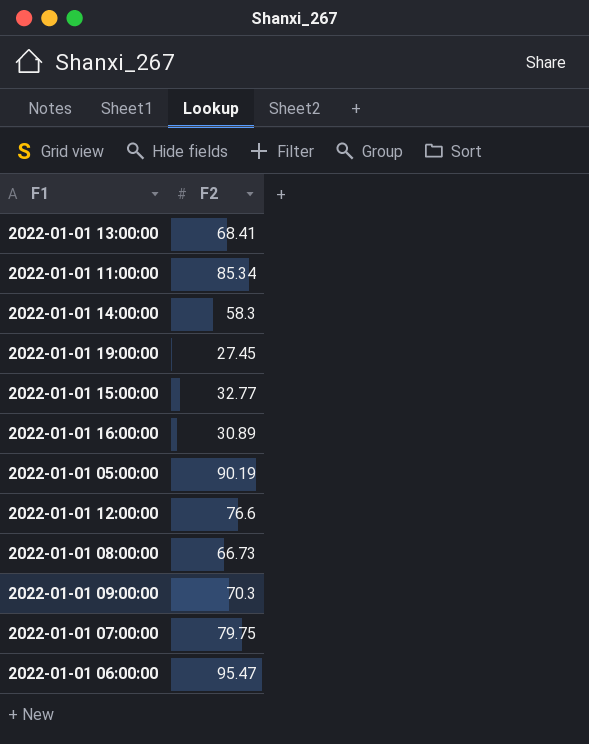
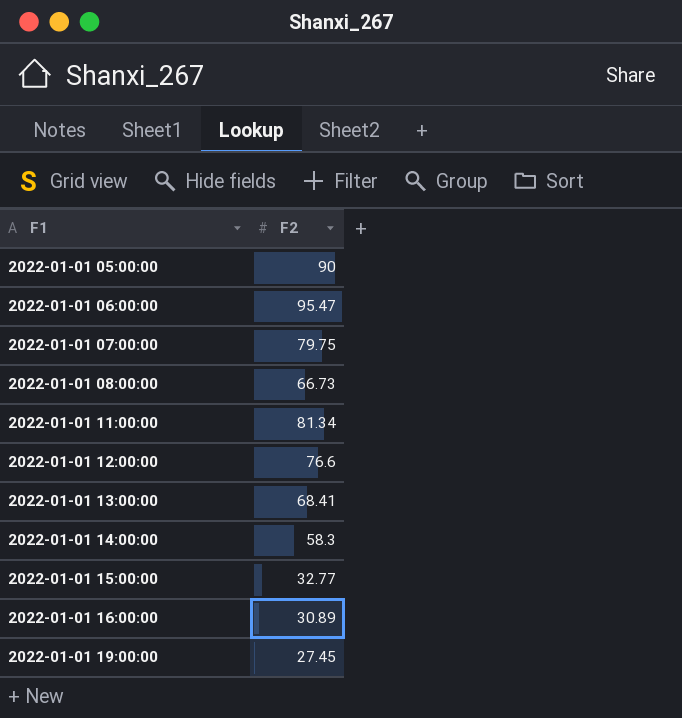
row order: none -> F1 ascending
row 2022-01-01 09:00:00: 70.3 -> none
2022-01-01 05:00:00 | F2: 90.19 -> 90
2022-01-01 11:00:00 | F2: 85.34 -> 81.34

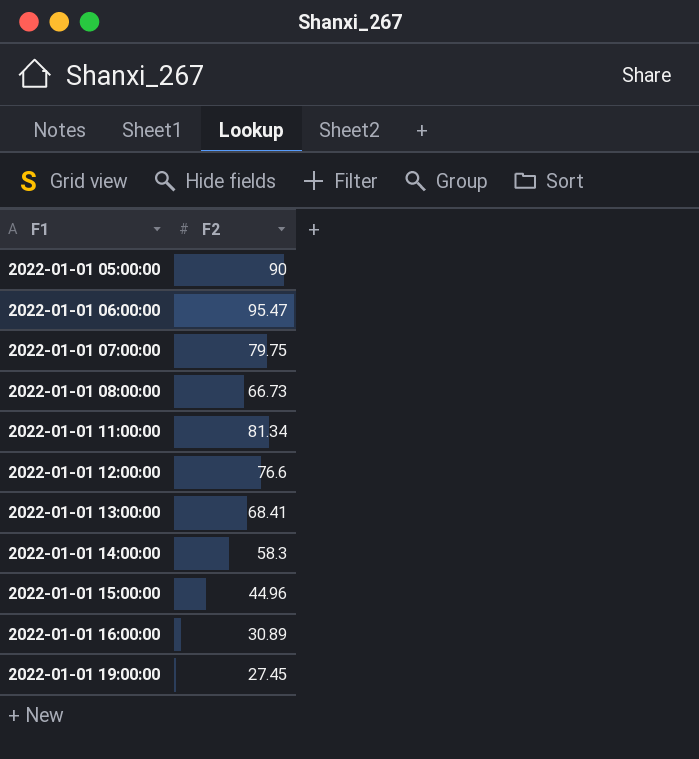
2022-01-01 15:00:00 | F2: 32.77 -> 44.96

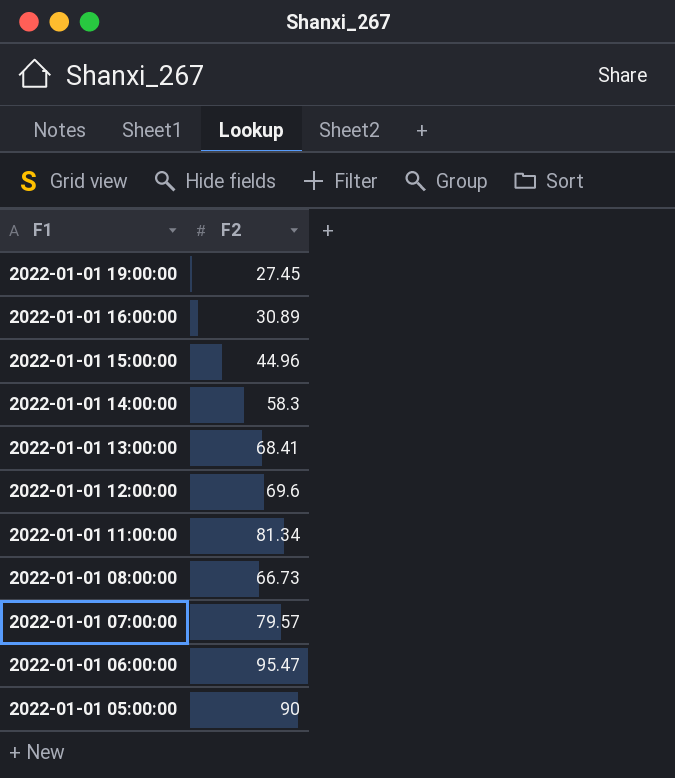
row order: F1 ascending -> F1 descending
2022-01-01 12:00:00 | F2: 76.6 -> 69.6
2022-01-01 07:00:00 | F2: 79.75 -> 79.57

